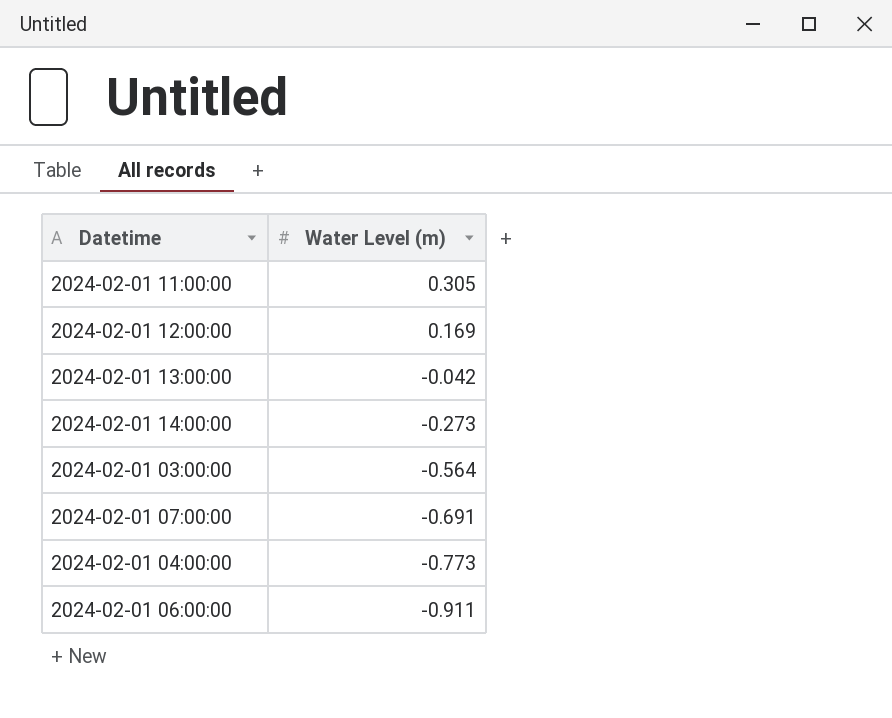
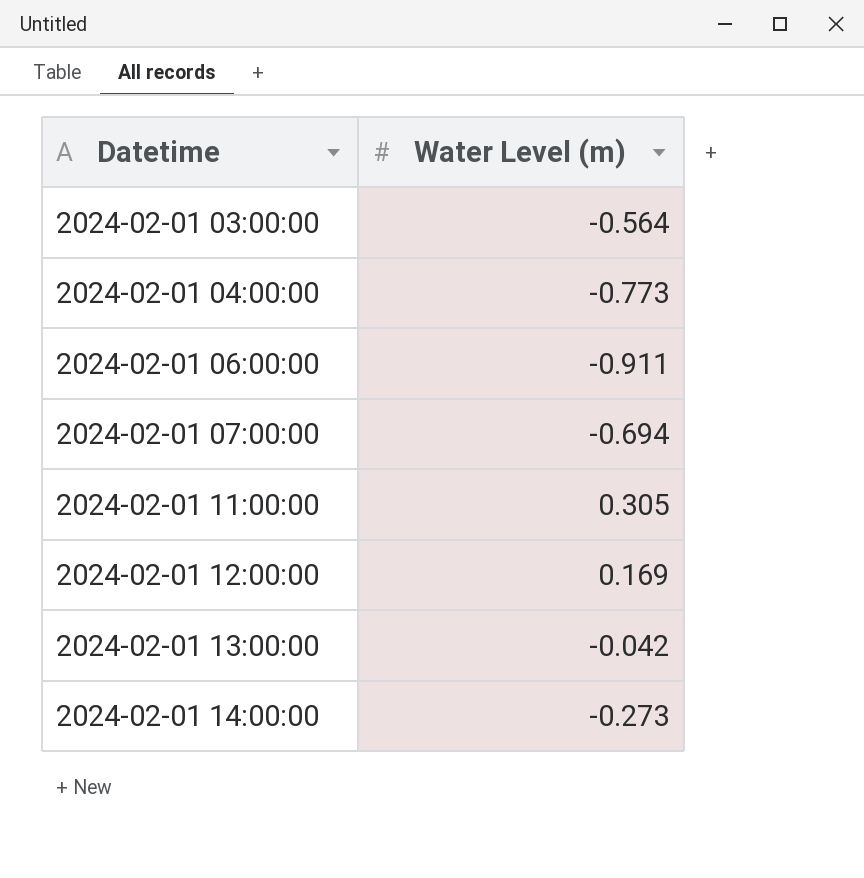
row order: Water Level (m) descending -> Datetime ascending
2024-02-01 07:00:00 | Water Level (m): -0.691 -> -0.694

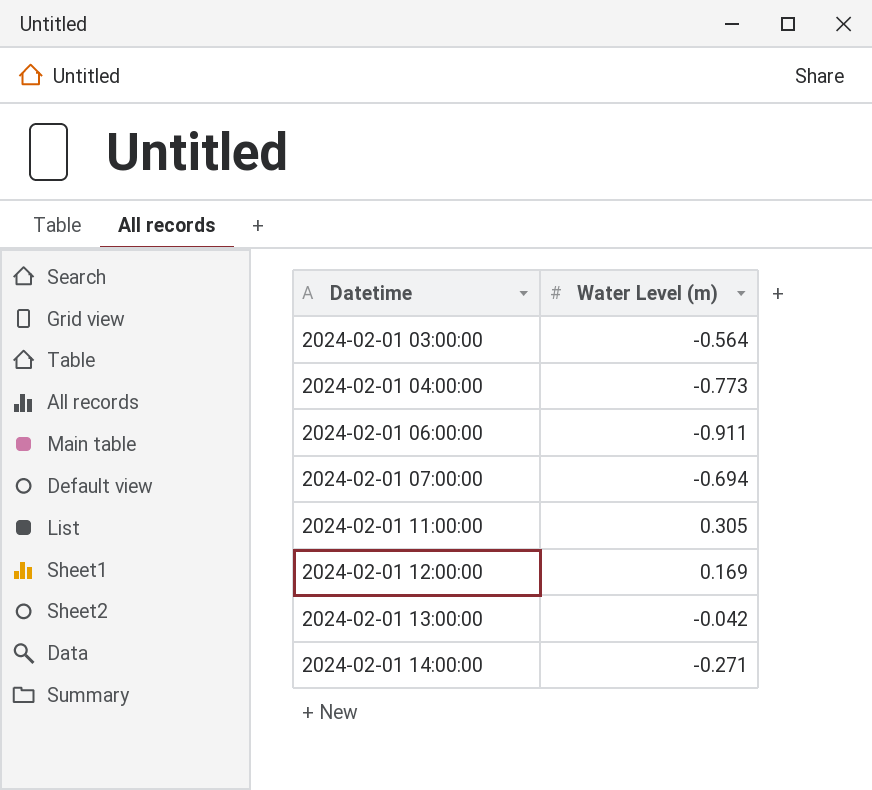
2024-02-01 14:00:00 | Water Level (m): -0.273 -> -0.271

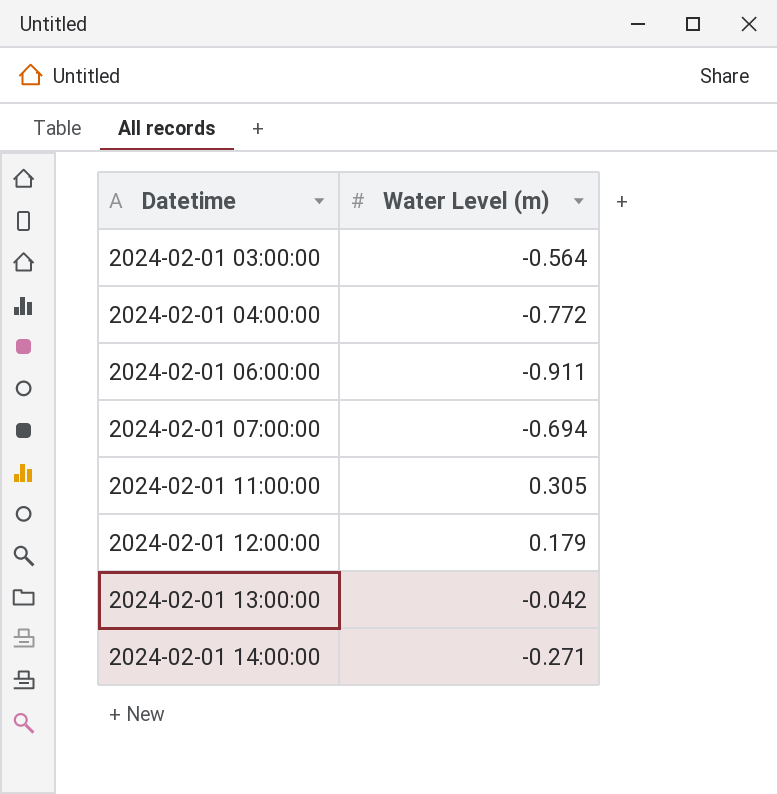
2024-02-01 04:00:00 | Water Level (m): -0.773 -> -0.772
2024-02-01 12:00:00 | Water Level (m): 0.169 -> 0.179

